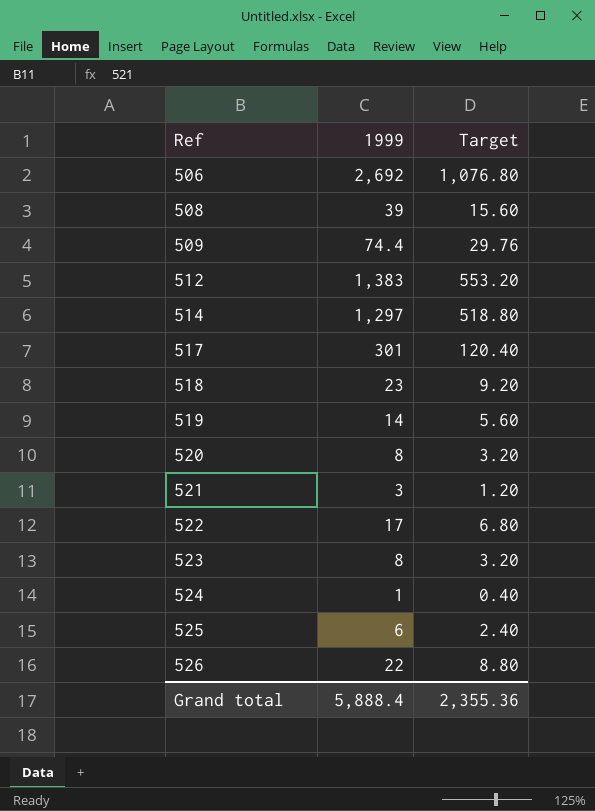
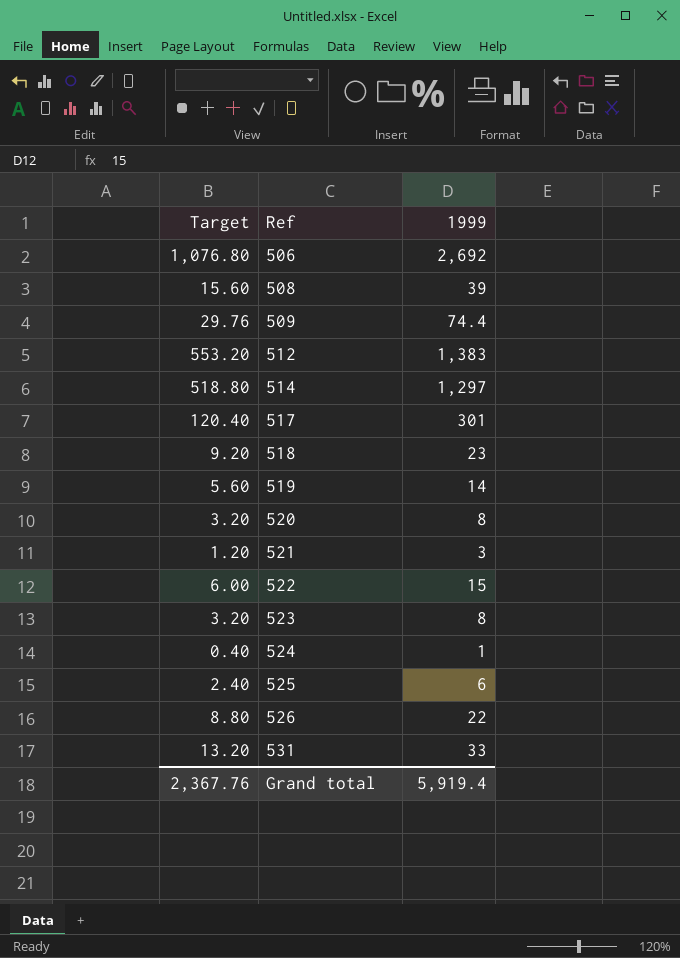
column Target | position: 3 -> 1
522 | Target: 6.80 -> 6.00
522 | 1999: 17 -> 15
row 531: none -> 13.20 | 33
Grand total | Target: 2,355.36 -> 2,367.76
Grand total | 1999: 5,888.4 -> 5,919.4

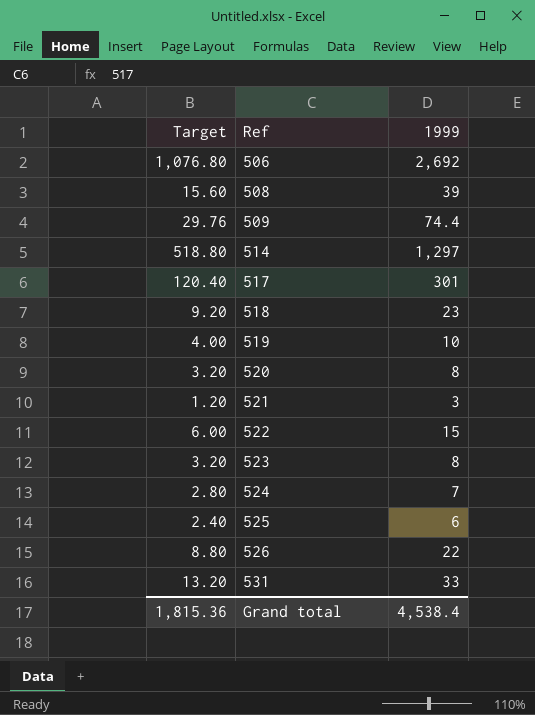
row 512: 553.20 | 1,383 -> none
519 | Target: 5.60 -> 4.00
519 | 1999: 14 -> 10
524 | Target: 0.40 -> 2.80
524 | 1999: 1 -> 7
Grand total | Target: 2,367.76 -> 1,815.36
Grand total | 1999: 5,919.4 -> 4,538.4

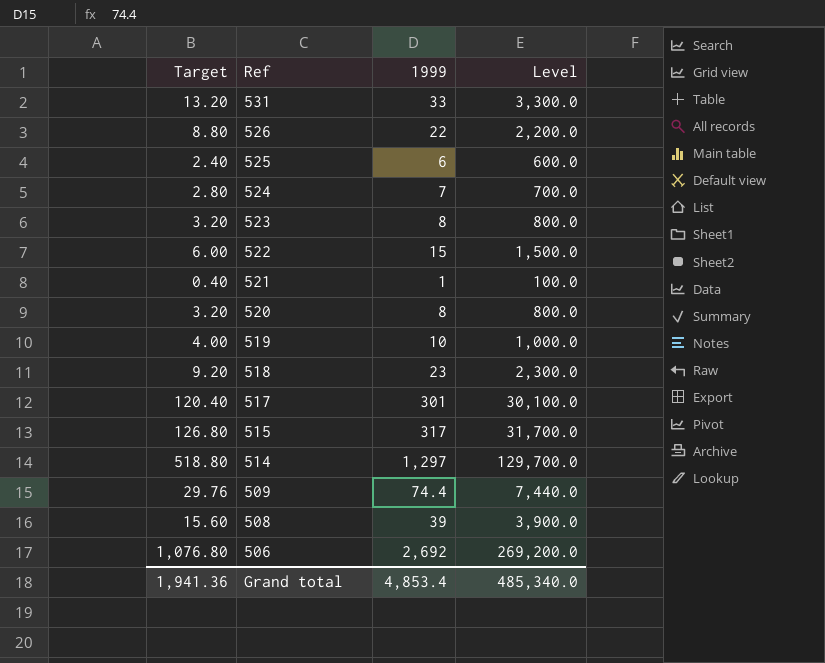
row order: Ref ascending -> Ref descending
column Level | formula: none -> [1999] * 100
521 | Target: 1.20 -> 0.40
521 | 1999: 3 -> 1
row 515: none -> 126.80 | 317 | 31,700.0
Grand total | Target: 1,815.36 -> 1,941.36
Grand total | 1999: 4,538.4 -> 4,853.4

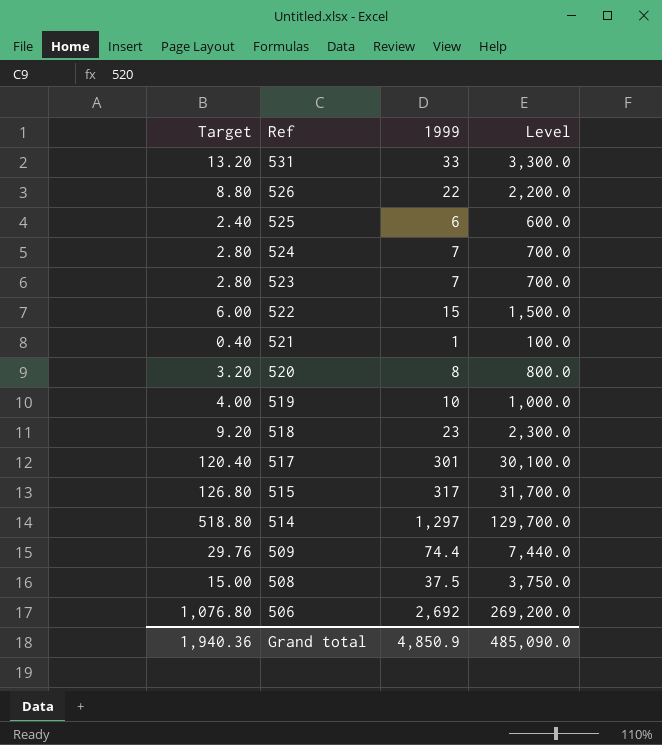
523 | Target: 3.20 -> 2.80
523 | 1999: 8 -> 7
523 | Level: 800.0 -> 700.0
508 | Target: 15.60 -> 15.00
508 | 1999: 39 -> 37.5
508 | Level: 3,900.0 -> 3,750.0
Grand total | Target: 1,941.36 -> 1,940.36
Grand total | 1999: 4,853.4 -> 4,850.9
Grand total | Level: 485,340.0 -> 485,090.0

